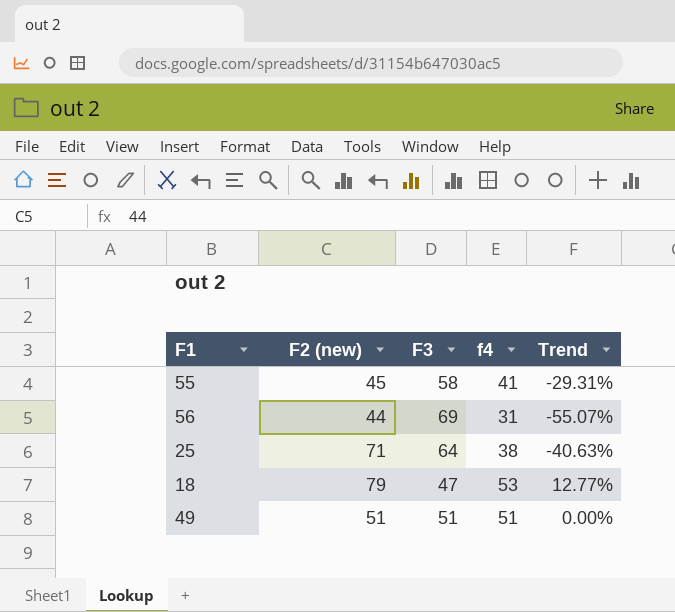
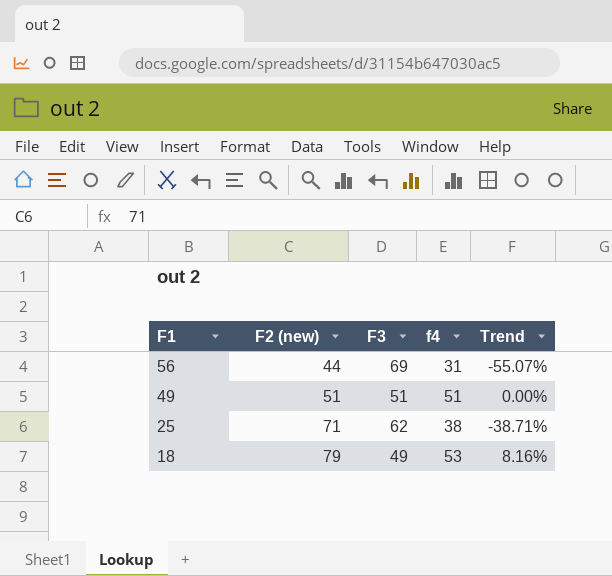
row order: none -> F1 descending
row 55: 45 | 58 | 41 | -29.31% -> none
25 | F3: 64 -> 62
25 | Trend: -40.63% -> -38.71%
18 | F3: 47 -> 49
18 | Trend: 12.77% -> 8.16%

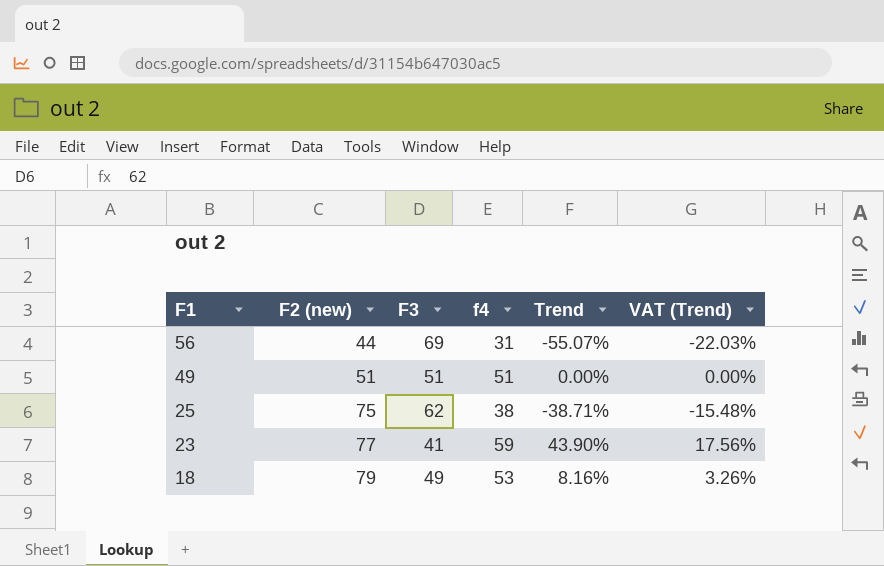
column VAT (Trend) | formula: none -> [Trend] * 0.4
25 | F2 (new): 71 -> 75
row 23: none -> 77 | 41 | 59 | 43.90% | 17.56%

